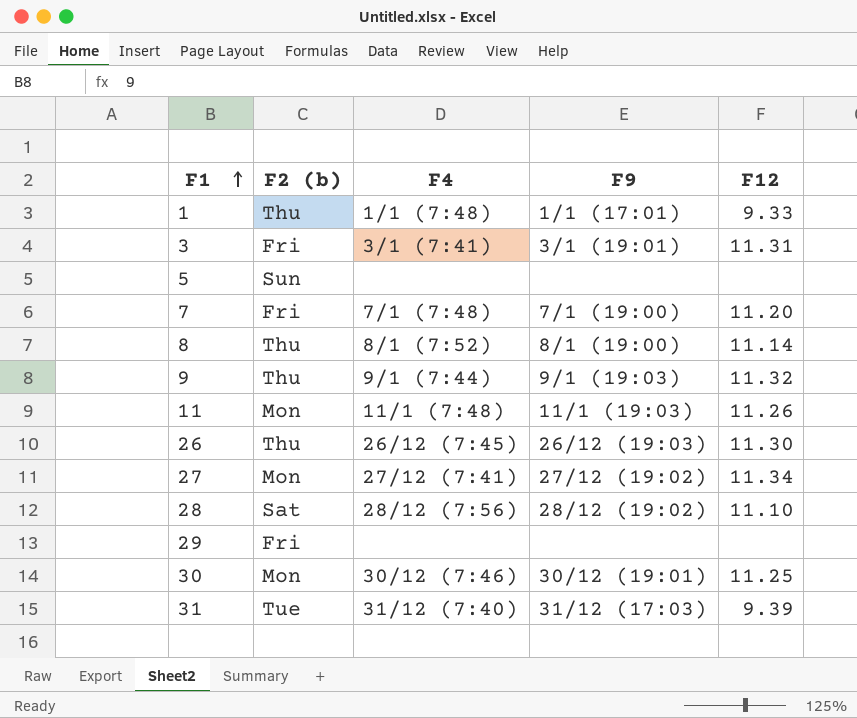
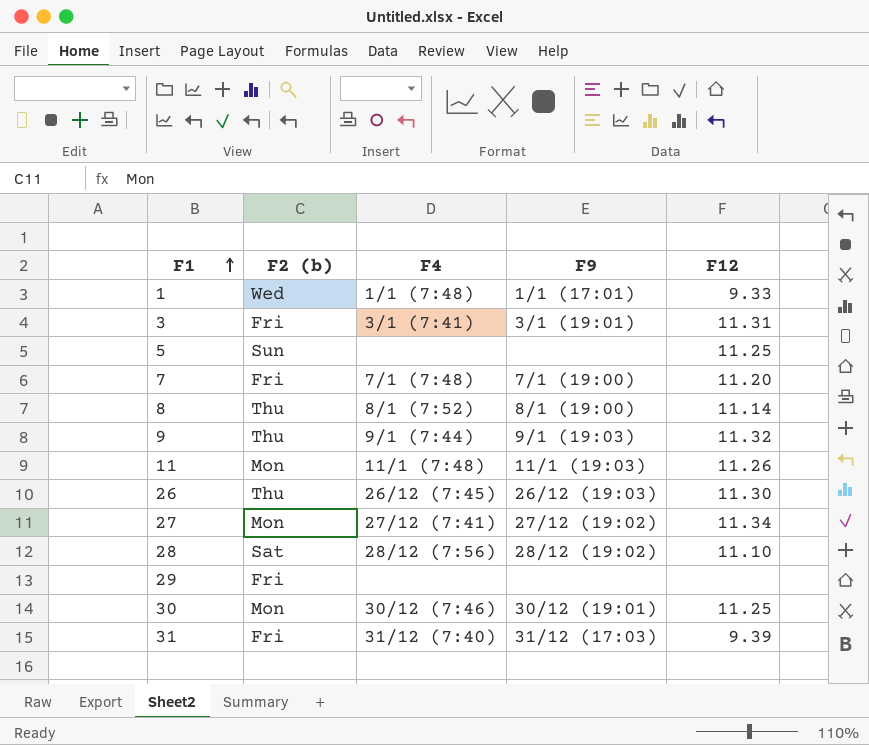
1 | F2 (b): Thu -> Wed
5 | F12: none -> 11.25
31 | F2 (b): Tue -> Fri

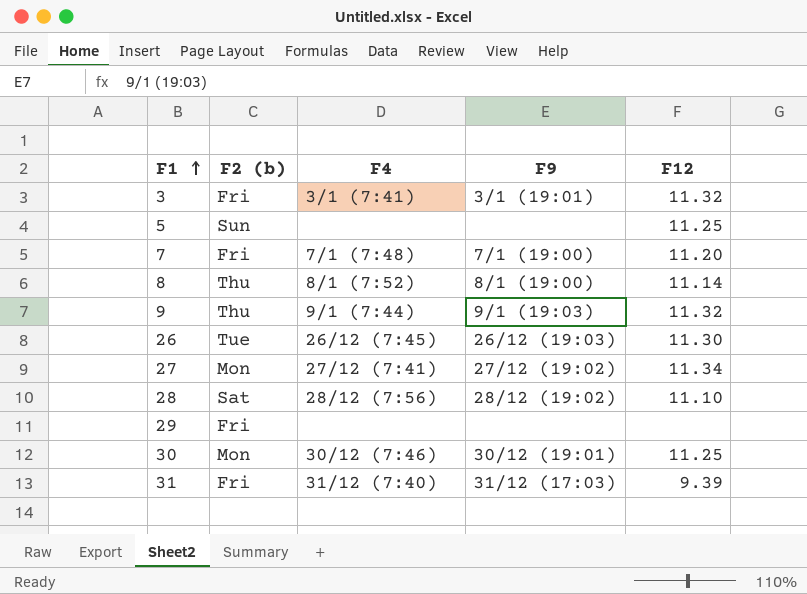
row 1: Wed | 1/1 (7:48) | 1/1 (17:01) | 9.33 -> none
row 11: Mon | 11/1 (7:48) | 11/1 (19:03) | 11.26 -> none
3 | F12: 11.31 -> 11.32
26 | F2 (b): Thu -> Tue

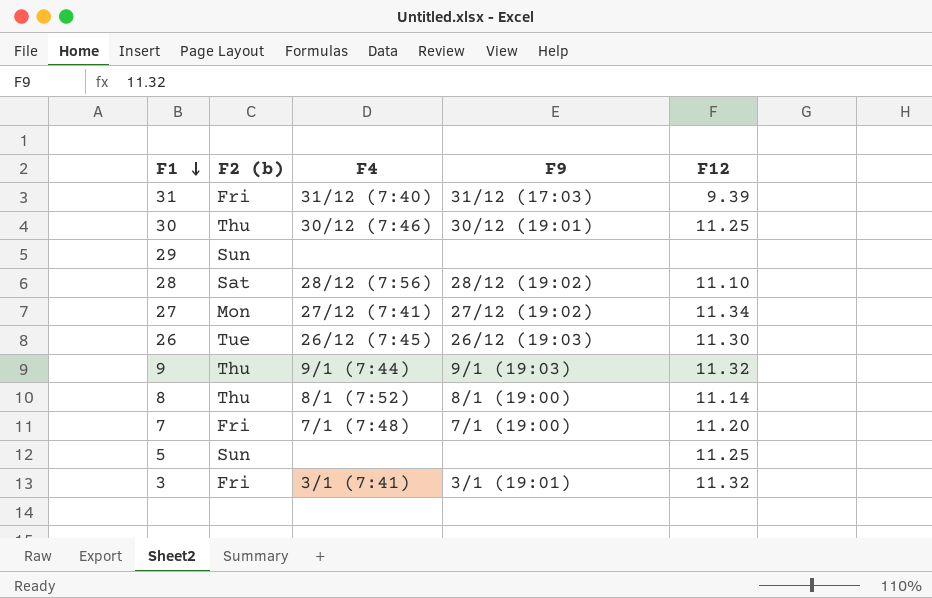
row order: F1 ascending -> F1 descending
30 | F2 (b): Mon -> Thu
29 | F2 (b): Fri -> Sun

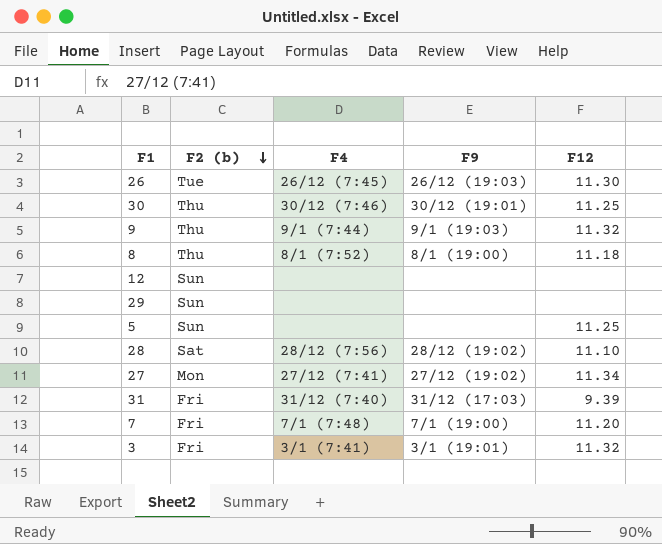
row order: F1 descending -> F2 (b) descending
8 | F12: 11.14 -> 11.18
row 12: none -> Sun | none | none | none

